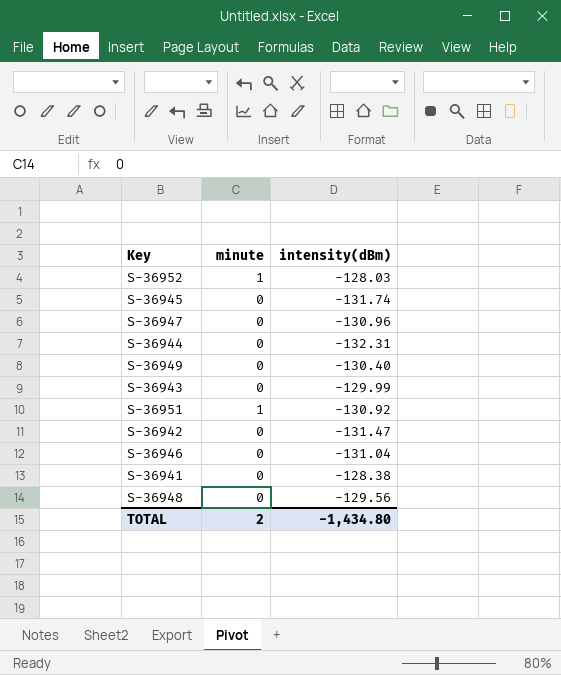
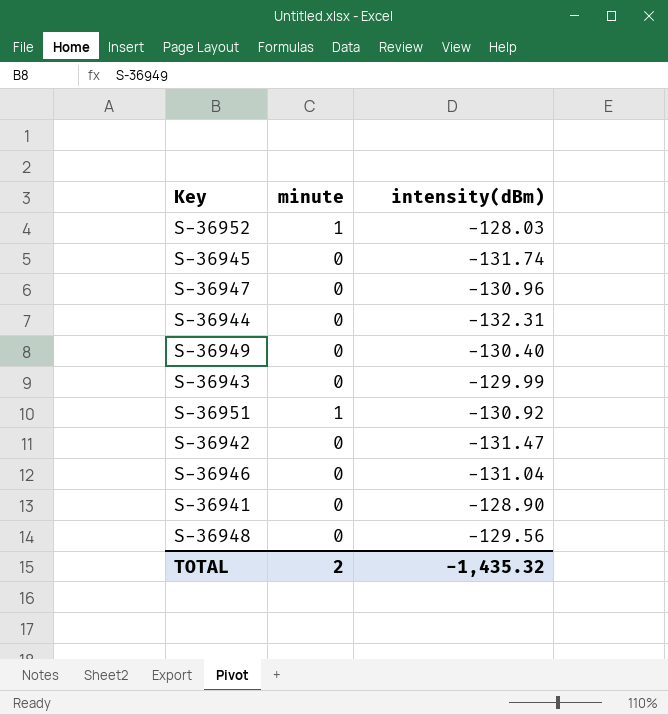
S-36941 | intensity(dBm): -128.38 -> -128.90
TOTAL | intensity(dBm): -1,434.80 -> -1,435.32

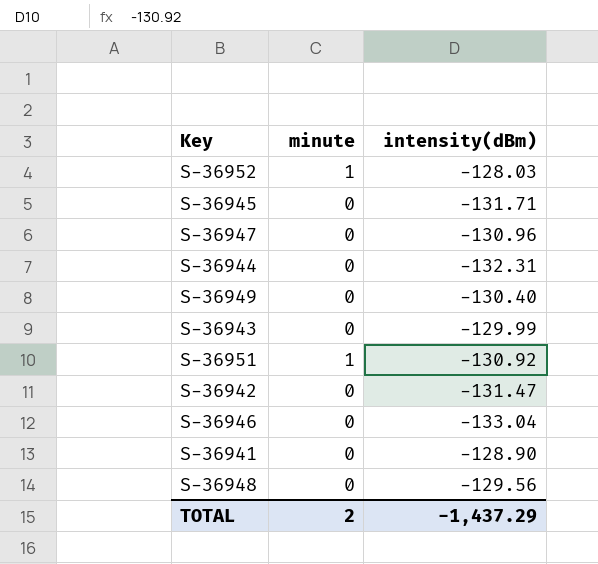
S-36945 | intensity(dBm): -131.74 -> -131.71
S-36946 | intensity(dBm): -131.04 -> -133.04
TOTAL | intensity(dBm): -1,435.32 -> -1,437.29

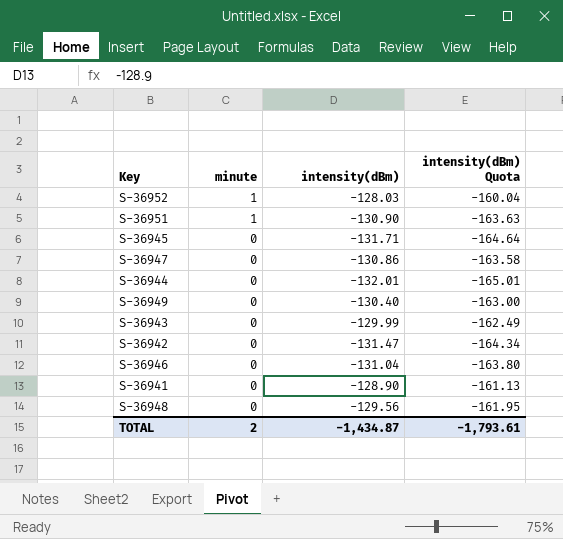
row order: none -> minute descending
column intensity(dBm) Quota | formula: none -> [intensity(dBm)] * 1.25
S-36951 | intensity(dBm): -130.92 -> -130.90
S-36947 | intensity(dBm): -130.96 -> -130.86
S-36944 | intensity(dBm): -132.31 -> -132.01
S-36946 | intensity(dBm): -133.04 -> -131.04
TOTAL | intensity(dBm): -1,437.29 -> -1,434.87

